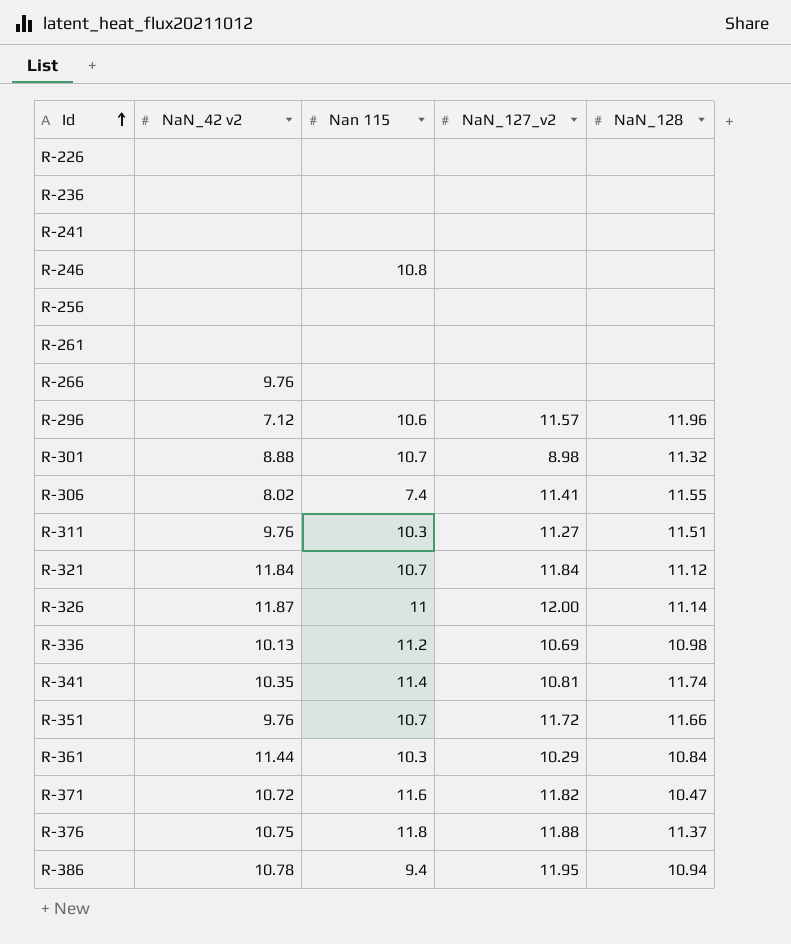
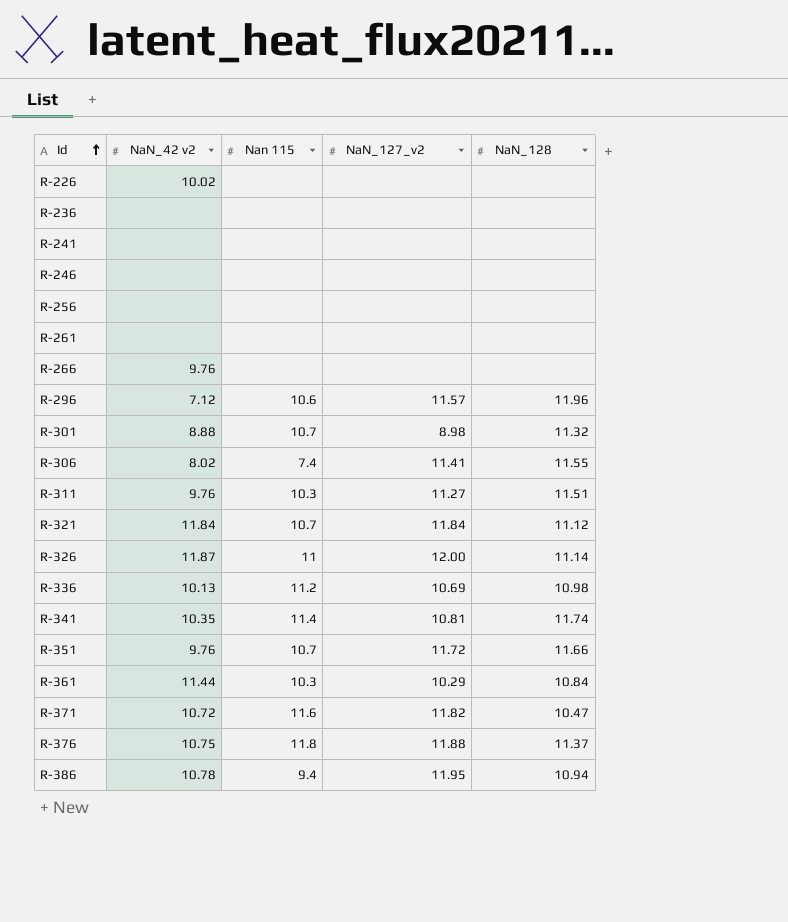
R-226 | NaN_42 v2: none -> 10.02
R-246 | Nan 115: 10.8 -> none

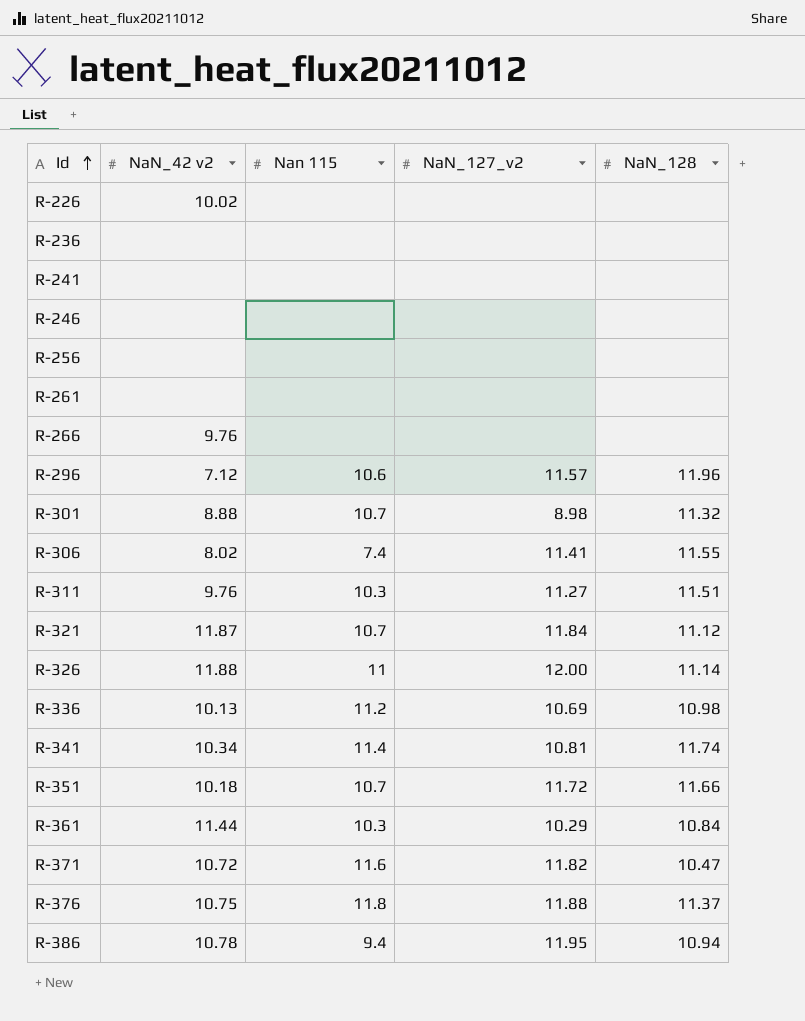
R-321 | NaN_42 v2: 11.84 -> 11.87
R-326 | NaN_42 v2: 11.87 -> 11.88
R-341 | NaN_42 v2: 10.35 -> 10.34
R-351 | NaN_42 v2: 9.76 -> 10.18

